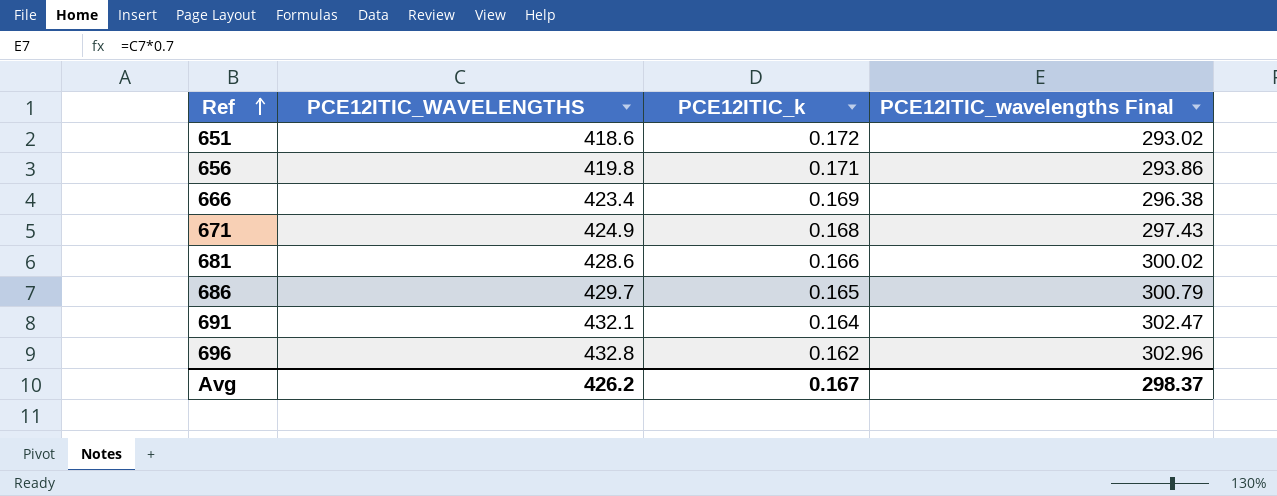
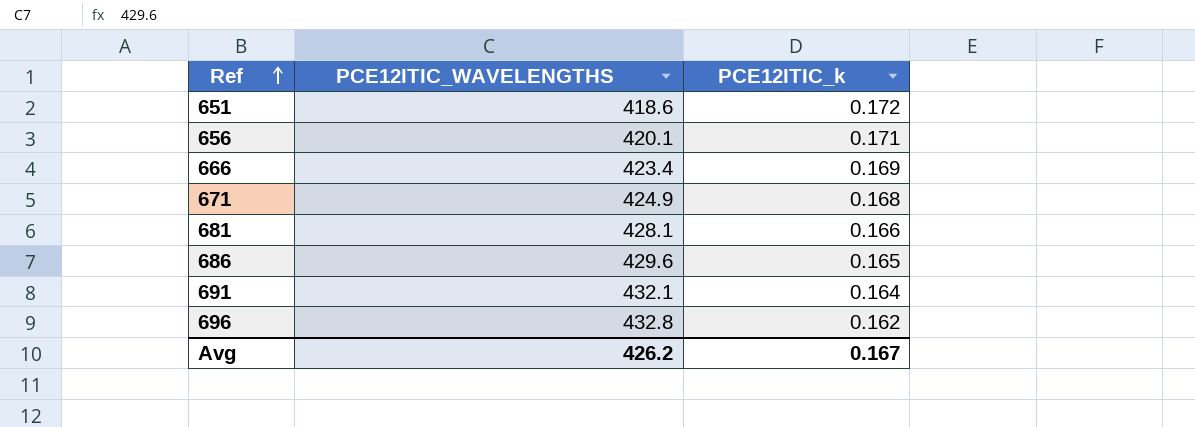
column PCE12ITIC_wavelengths Final | formula: [PCE12ITIC_WAVELENGTHS] * 0.7 -> none
656 | PCE12ITIC_WAVELENGTHS: 419.8 -> 420.1
681 | PCE12ITIC_WAVELENGTHS: 428.6 -> 428.1
686 | PCE12ITIC_WAVELENGTHS: 429.7 -> 429.6

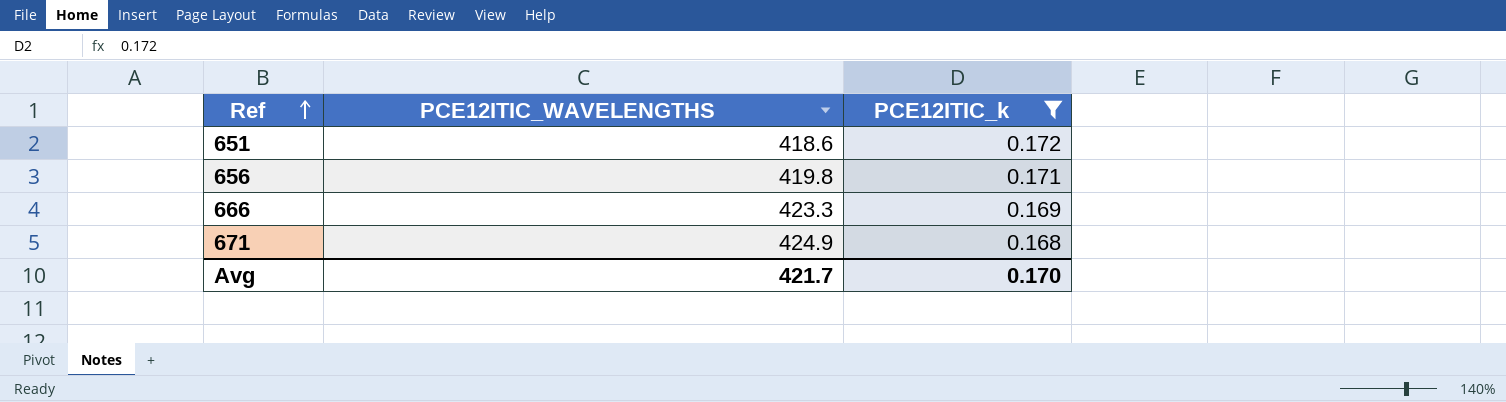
filter: none -> PCE12ITIC_k >= 0.168
656 | PCE12ITIC_WAVELENGTHS: 420.1 -> 419.8
666 | PCE12ITIC_WAVELENGTHS: 423.4 -> 423.3
Avg | PCE12ITIC_WAVELENGTHS: 426.2 -> 421.7
Avg | PCE12ITIC_k: 0.167 -> 0.170

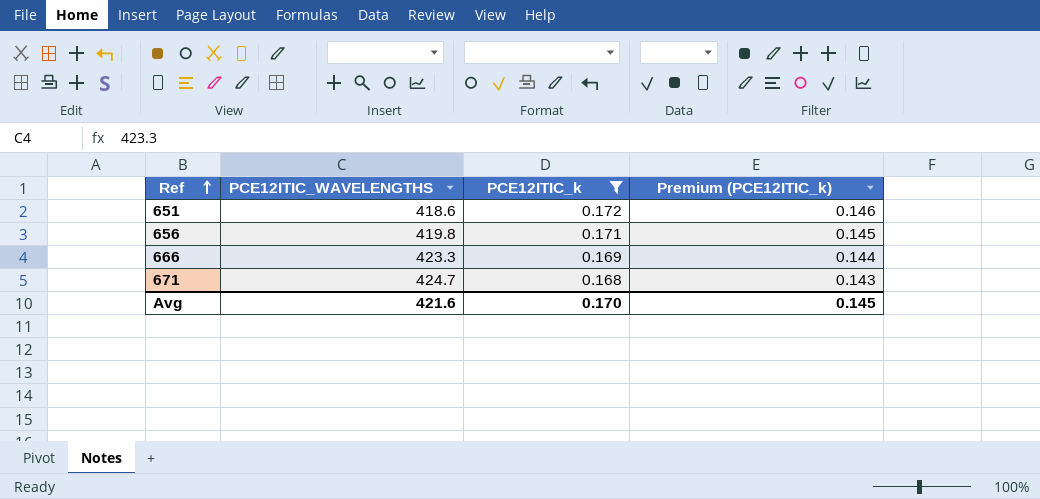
column Premium (PCE12ITIC_k) | formula: none -> [PCE12ITIC_k] * 0.85
671 | PCE12ITIC_WAVELENGTHS: 424.9 -> 424.7
Avg | PCE12ITIC_WAVELENGTHS: 421.7 -> 421.6

